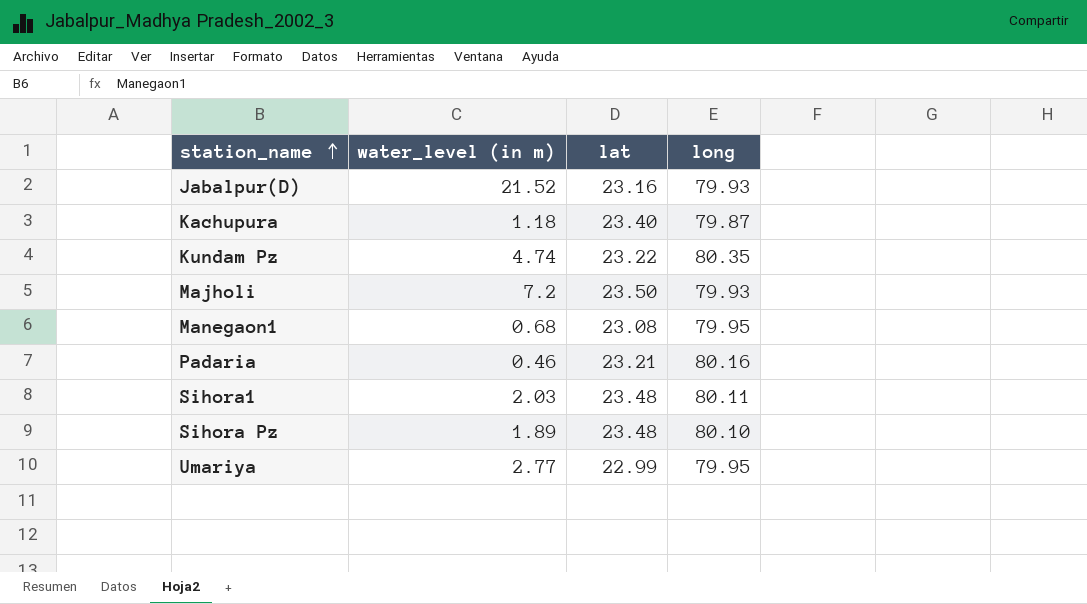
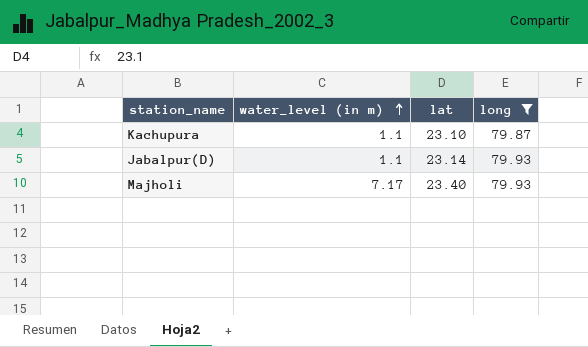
filter: none -> long <= 79.93
row order: station_name ascending -> water_level (in m) ascending
Kachupura | water_level (in m): 1.18 -> 1.1
Kachupura | lat: 23.40 -> 23.10
Jabalpur(D) | water_level (in m): 21.52 -> 1.1
Jabalpur(D) | lat: 23.16 -> 23.14
Majholi | water_level (in m): 7.2 -> 7.17
Majholi | lat: 23.50 -> 23.40

